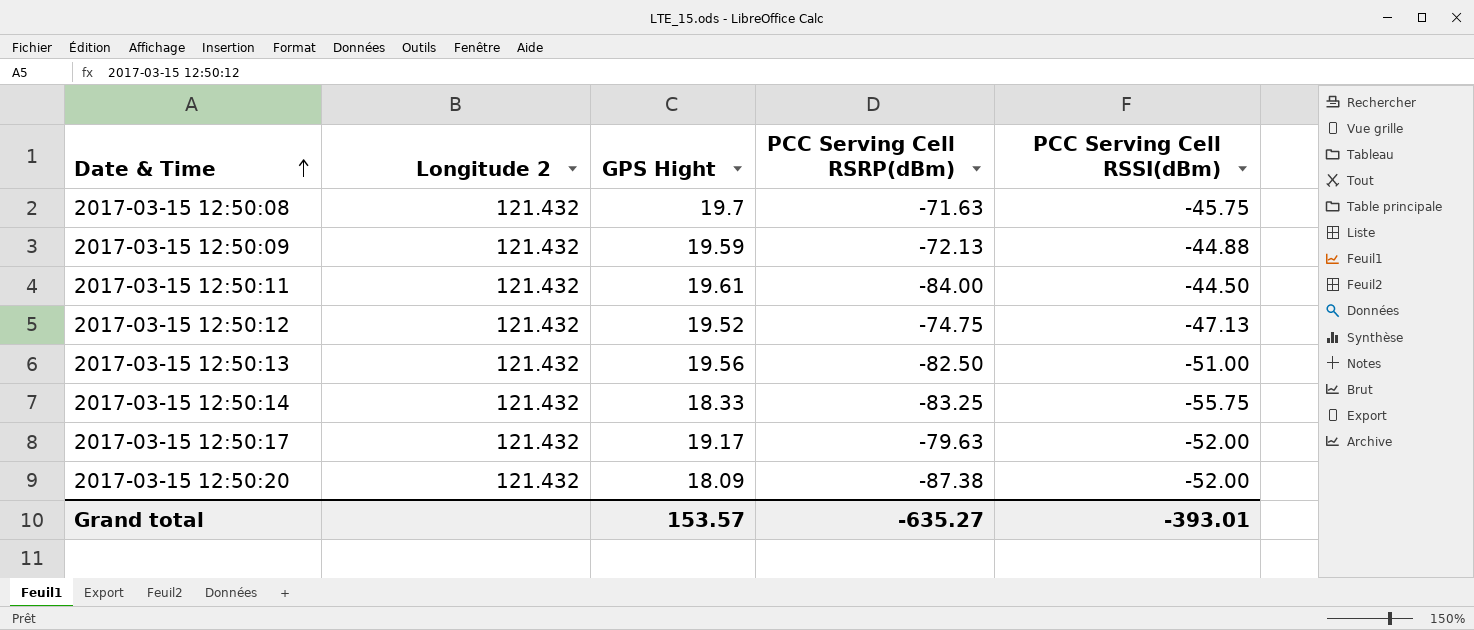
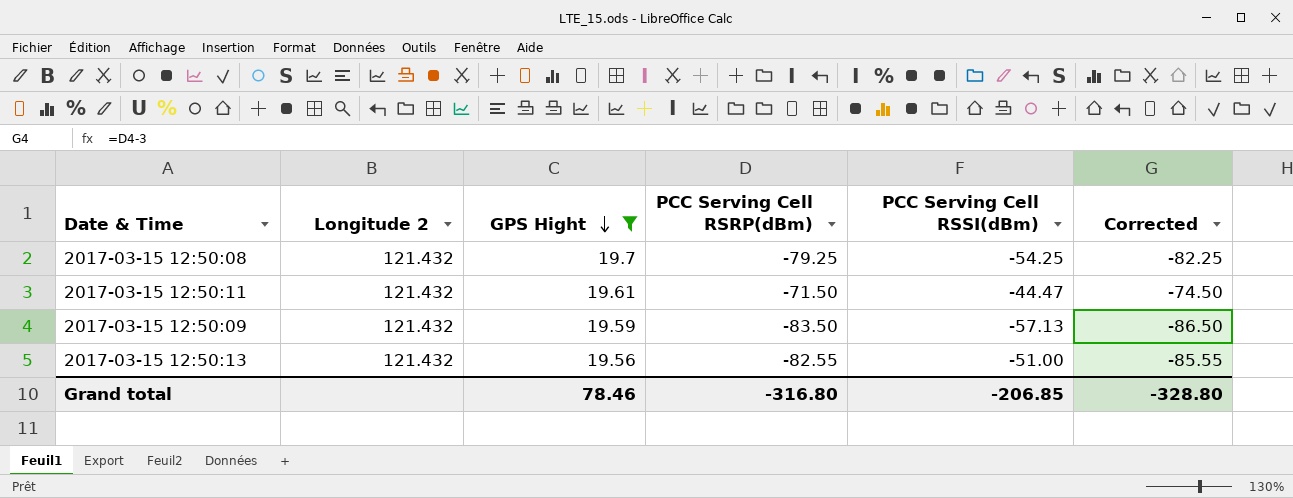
filter: none -> GPS Hight >= 19.56
row order: Date & Time ascending -> GPS Hight descending
column Corrected | formula: none -> [PCC Serving Cell RSRP(dBm)] - 3
2017-03-15 12:50:08 | PCC Serving Cell RSRP(dBm): -71.63 -> -79.25
2017-03-15 12:50:08 | PCC Serving Cell RSSI(dBm): -45.75 -> -54.25
2017-03-15 12:50:11 | PCC Serving Cell RSRP(dBm): -84.00 -> -71.50
2017-03-15 12:50:11 | PCC Serving Cell RSSI(dBm): -44.50 -> -44.47
2017-03-15 12:50:09 | PCC Serving Cell RSRP(dBm): -72.13 -> -83.50
2017-03-15 12:50:09 | PCC Serving Cell RSSI(dBm): -44.88 -> -57.13
2017-03-15 12:50:13 | PCC Serving Cell RSRP(dBm): -82.50 -> -82.55
Grand total | GPS Hight: 153.57 -> 78.46
Grand total | PCC Serving Cell RSRP(dBm): -635.27 -> -316.80
Grand total | PCC Serving Cell RSSI(dBm): -393.01 -> -206.85

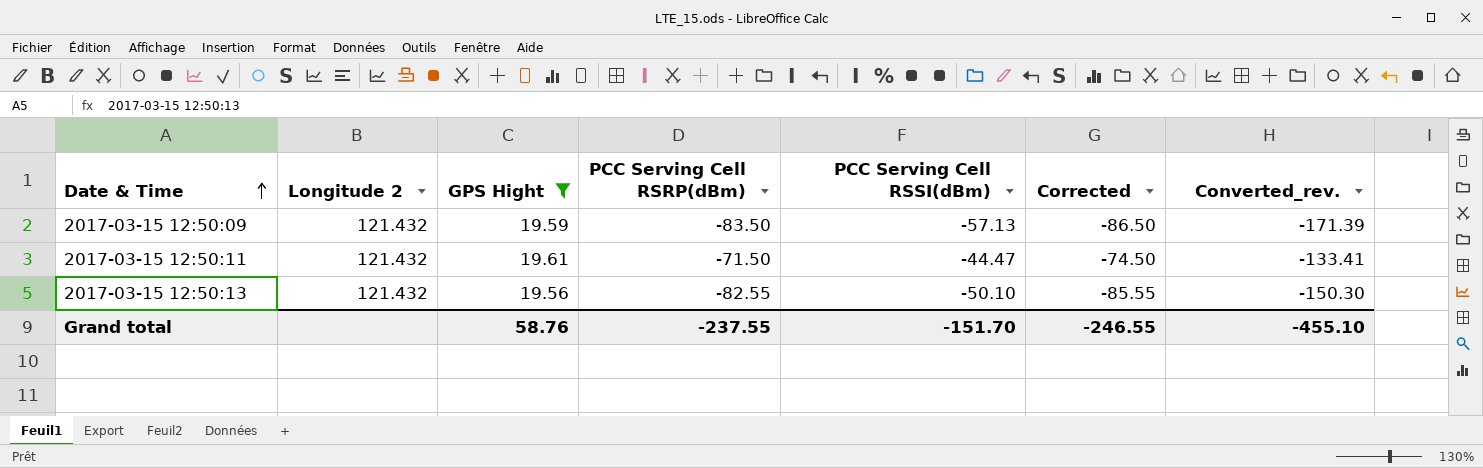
row order: GPS Hight descending -> Date & Time ascending
column Converted_rev. | formula: none -> [PCC Serving Cell RSSI(dBm)] * 3
row 2017-03-15 12:50:08: 121.432 | 19.7 | -79.25 | -54.25 | -82.25 -> none
2017-03-15 12:50:13 | PCC Serving Cell RSSI(dBm): -51.00 -> -50.10
Grand total | GPS Hight: 78.46 -> 58.76
Grand total | PCC Serving Cell RSRP(dBm): -316.80 -> -237.55
Grand total | PCC Serving Cell RSSI(dBm): -206.85 -> -151.70
Grand total | Corrected: -328.80 -> -246.55

